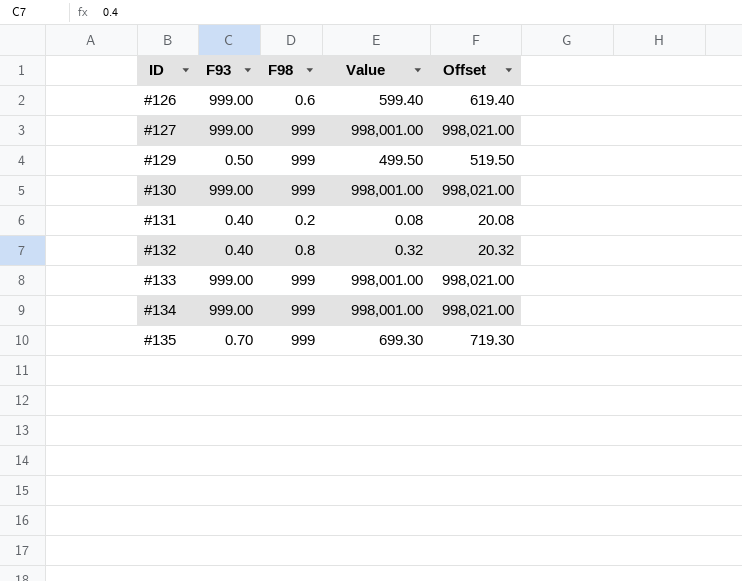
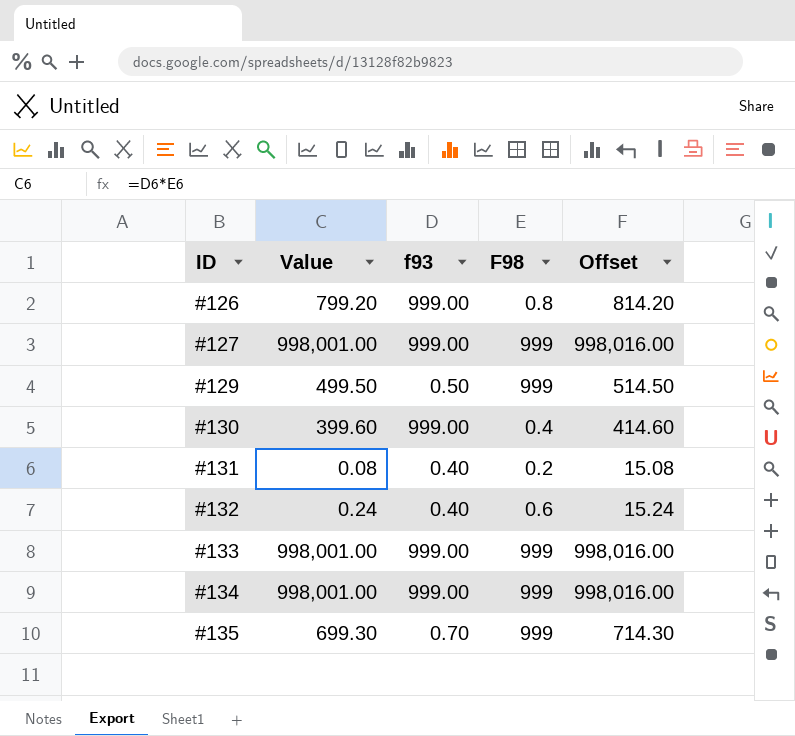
column Value | position: 4 -> 2
column name: F93 -> f93
column Offset | formula: [Value] + 20 -> [Value] + 15
#126 | Value: 599.40 -> 799.20
#126 | F98: 0.6 -> 0.8
#130 | Value: 998,001.00 -> 399.60
#130 | F98: 999 -> 0.4
#132 | Value: 0.32 -> 0.24
#132 | F98: 0.8 -> 0.6

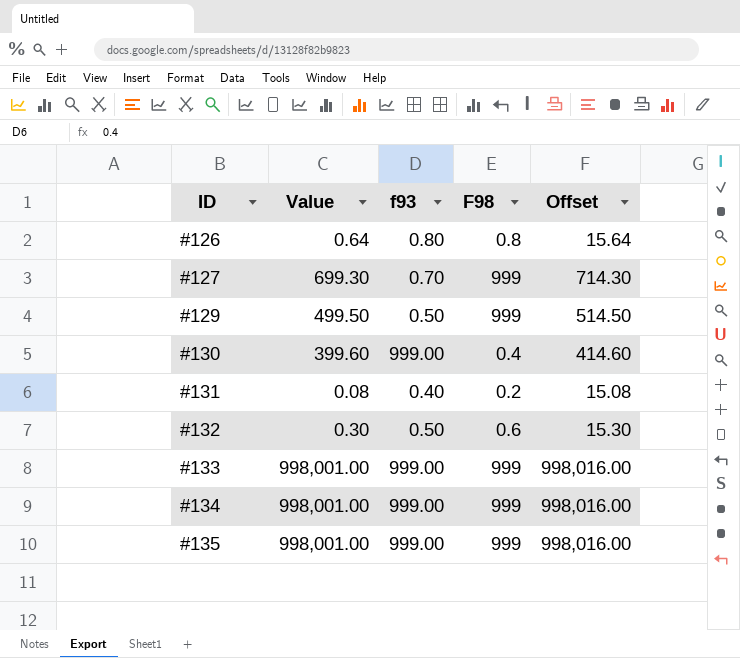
#126 | Value: 799.20 -> 0.64
#126 | f93: 999.00 -> 0.80
#126 | Offset: 814.20 -> 15.64
#127 | Value: 998,001.00 -> 699.30
#127 | f93: 999.00 -> 0.70
#127 | Offset: 998,016.00 -> 714.30
#132 | Value: 0.24 -> 0.30
#132 | f93: 0.40 -> 0.50
#132 | Offset: 15.24 -> 15.30
#135 | Value: 699.30 -> 998,001.00
#135 | f93: 0.70 -> 999.00
#135 | Offset: 714.30 -> 998,016.00

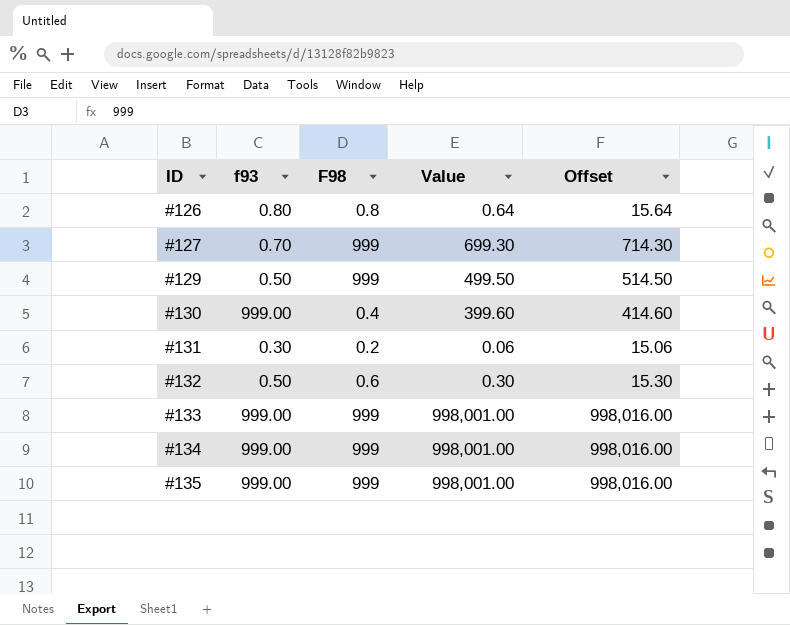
column Value | position: 2 -> 4
#131 | f93: 0.40 -> 0.30
#131 | Value: 0.08 -> 0.06
#131 | Offset: 15.08 -> 15.06

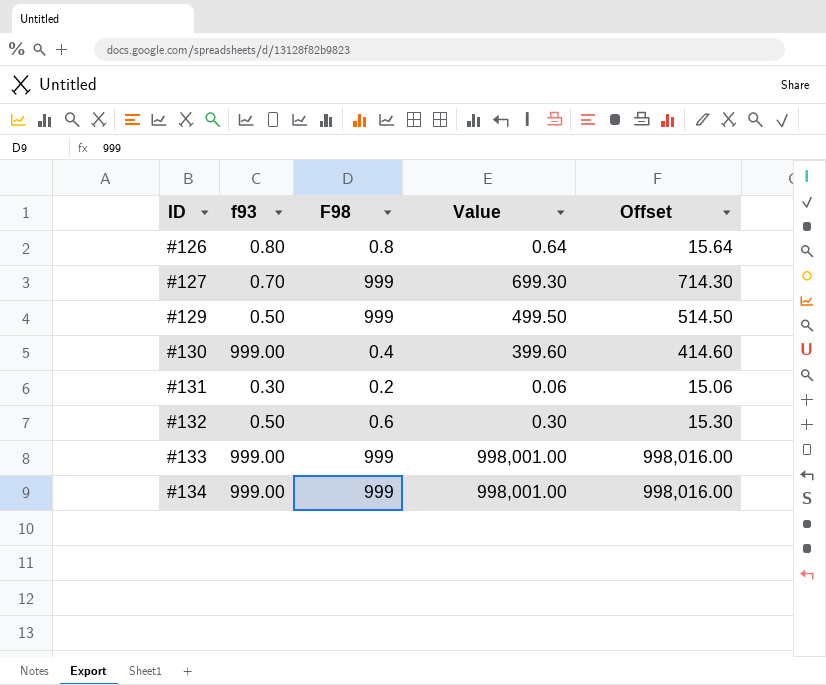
row #135: 999.00 | 999 | 998,001.00 | 998,016.00 -> none

